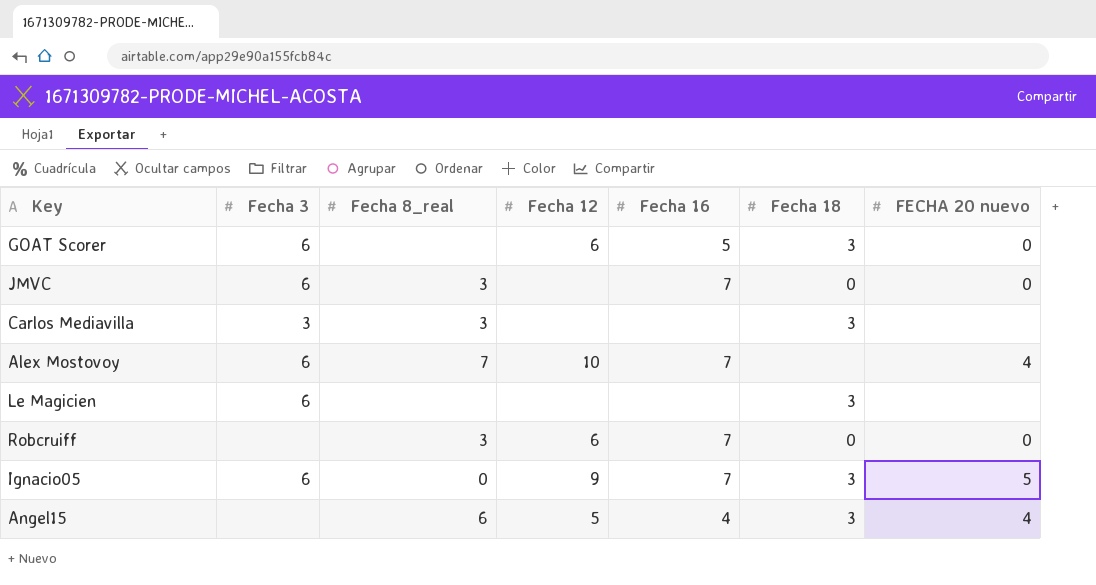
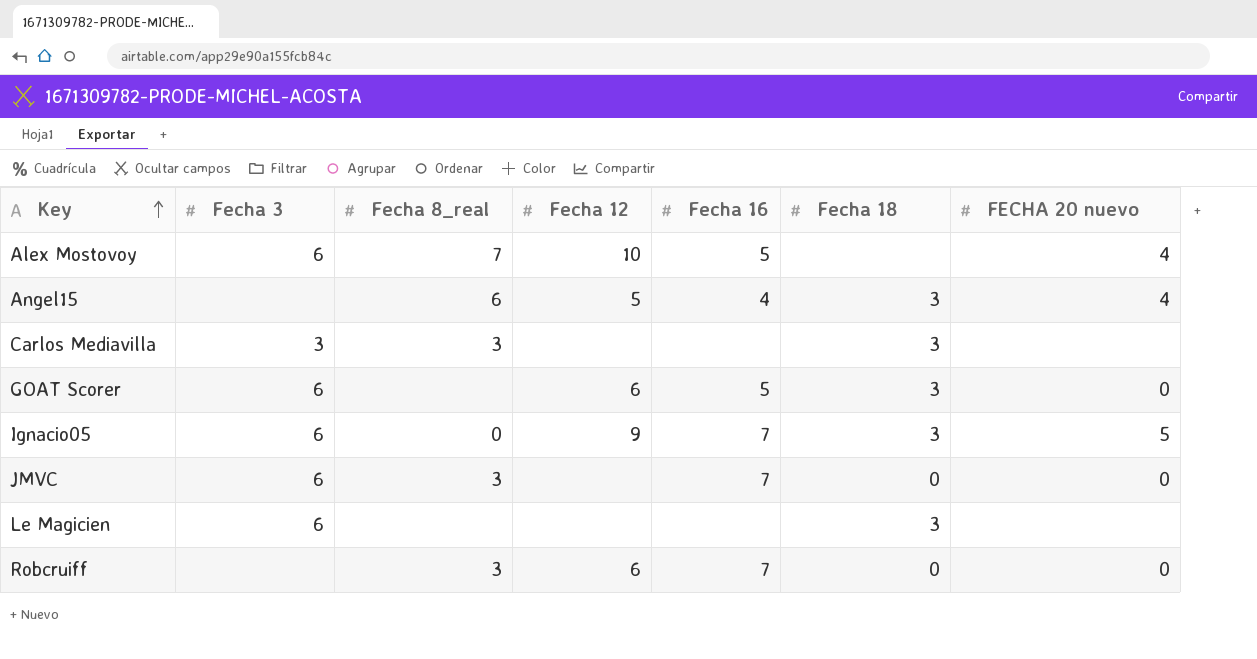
row order: none -> Key ascending
Alex Mostovoy | Fecha 16: 7 -> 5

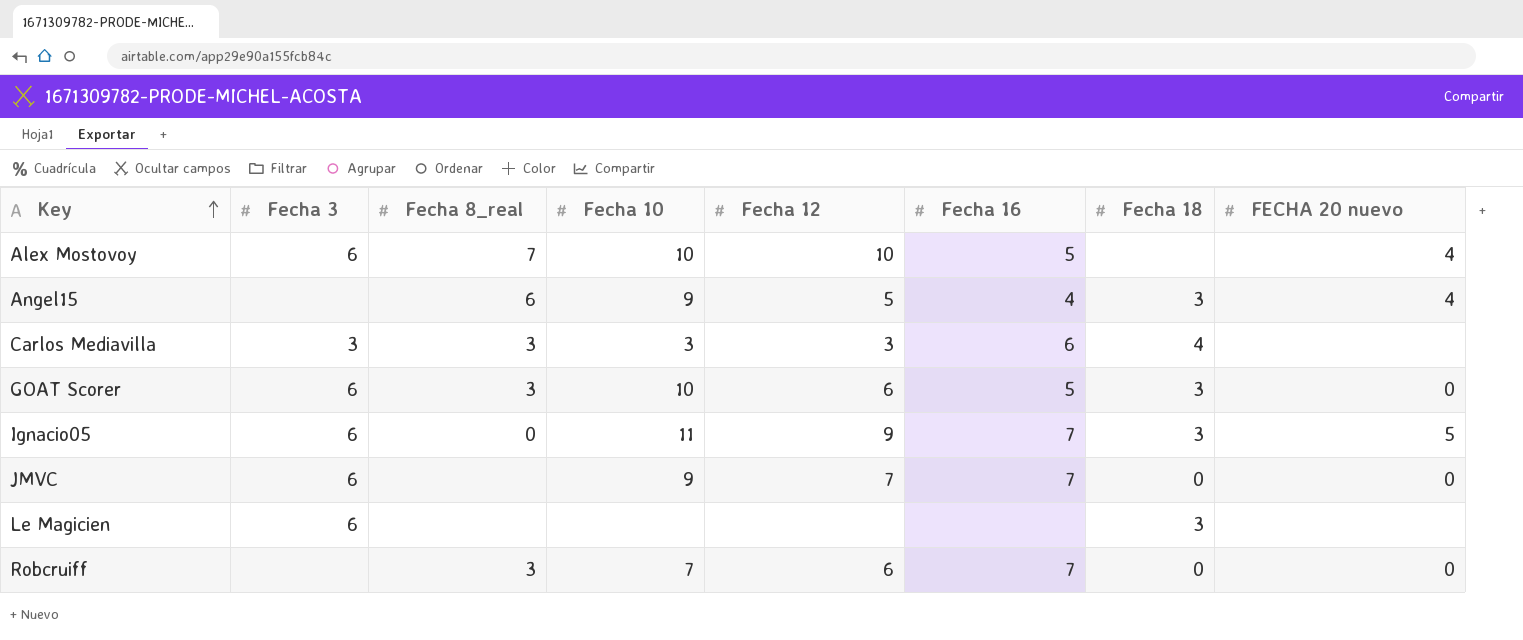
column Fecha 10 | position: none -> 4
Carlos Mediavilla | Fecha 12: none -> 3
Carlos Mediavilla | Fecha 16: none -> 6
Carlos Mediavilla | Fecha 18: 3 -> 4
GOAT Scorer | Fecha 8_real: none -> 3
JMVC | Fecha 8_real: 3 -> none
JMVC | Fecha 12: none -> 7

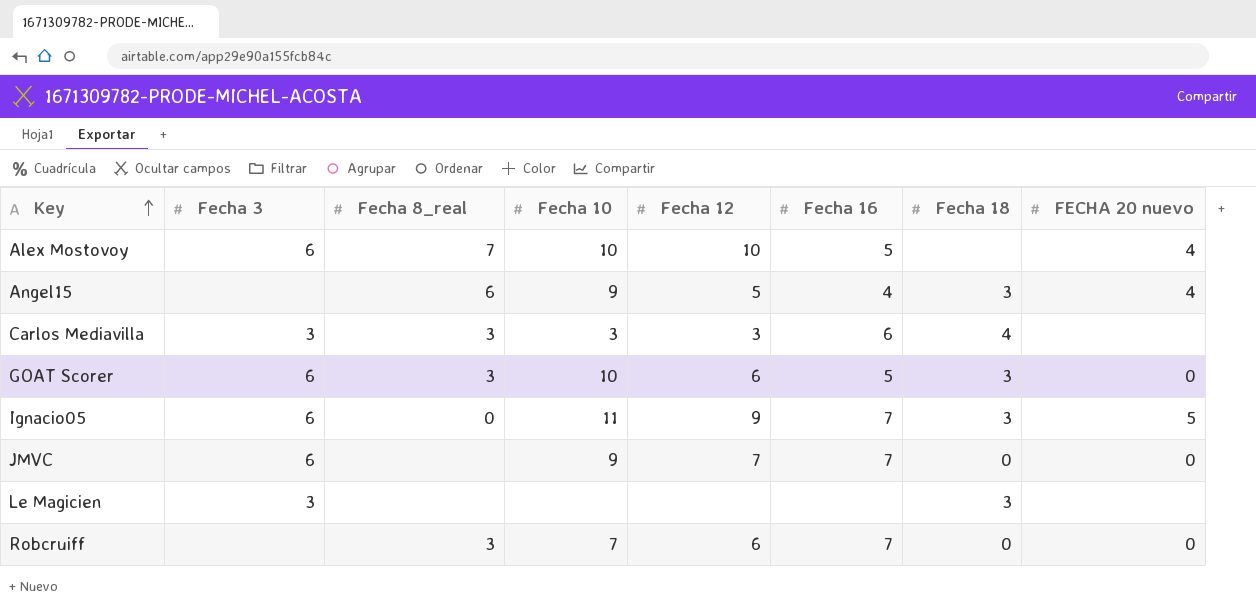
Le Magicien | Fecha 3: 6 -> 3

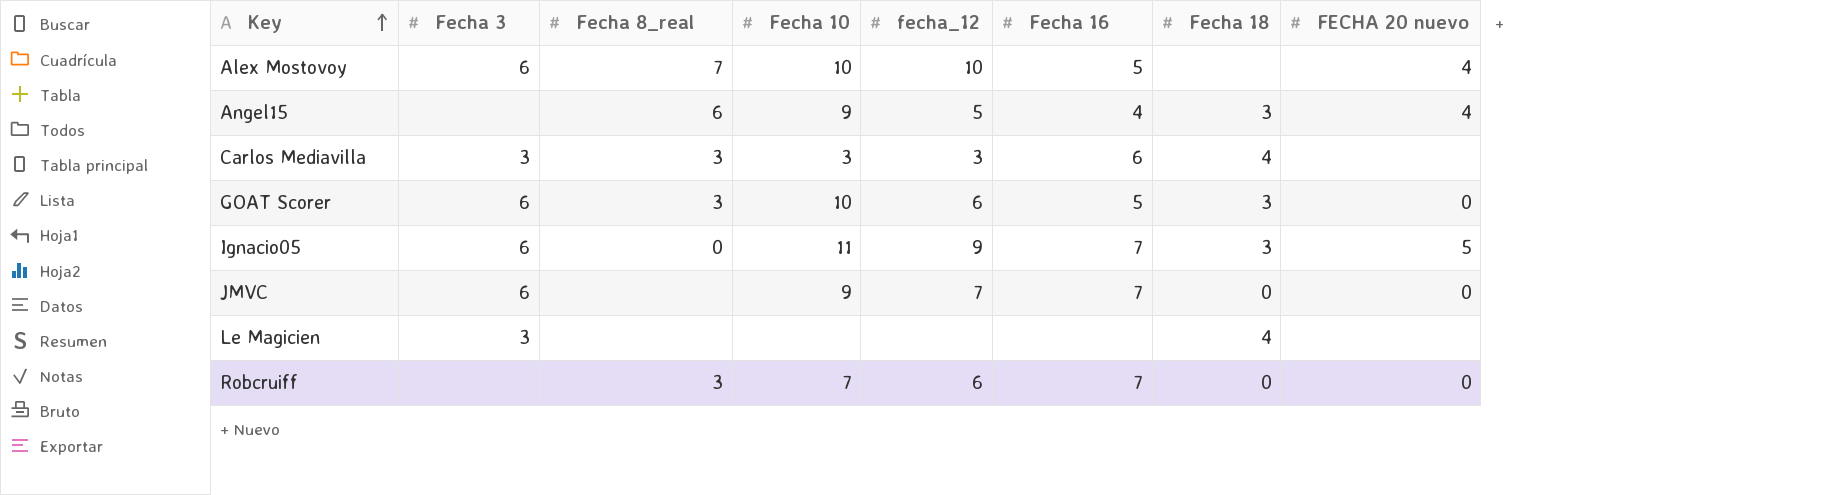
column name: Fecha 12 -> fecha_12
Le Magicien | Fecha 18: 3 -> 4

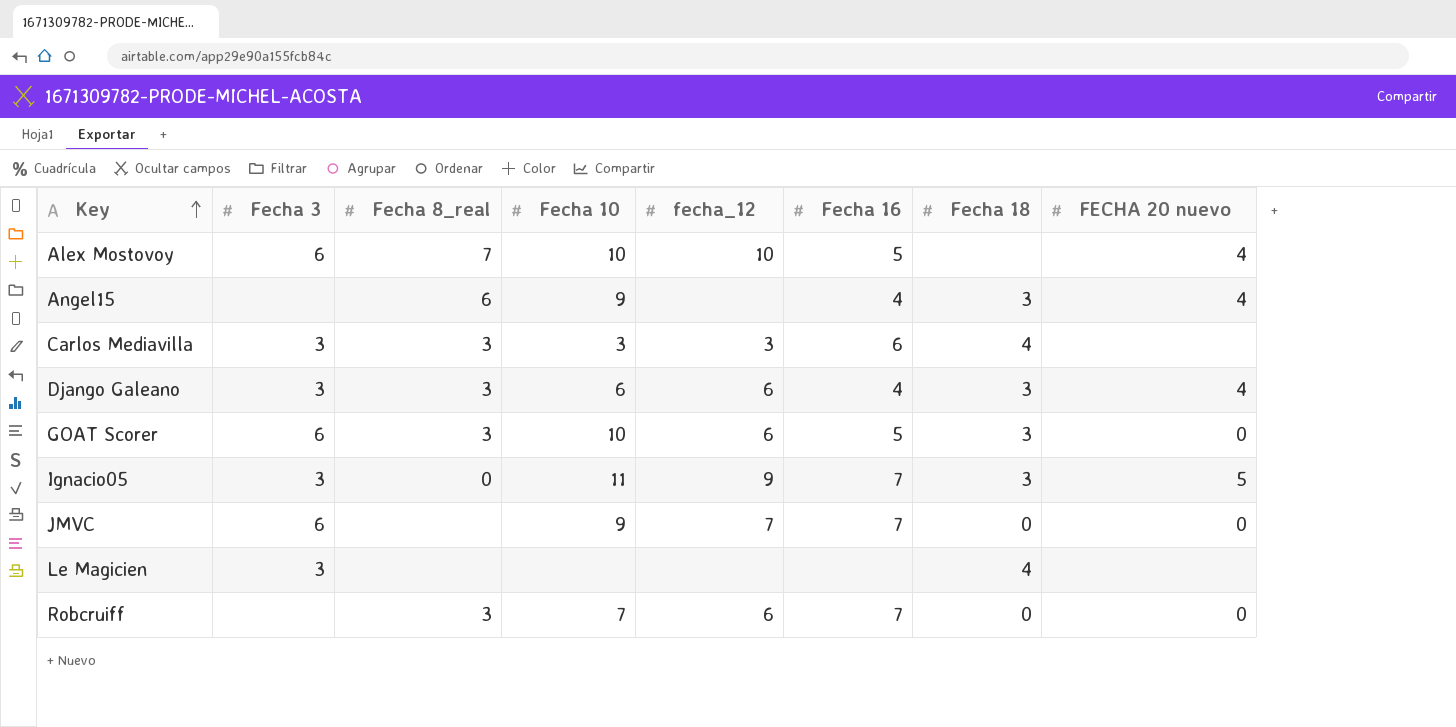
Angel15 | fecha_12: 5 -> none
row Django Galeano: none -> 3 | 3 | 6 | 6 | 4 | 3 | 4
Ignacio05 | Fecha 3: 6 -> 3

